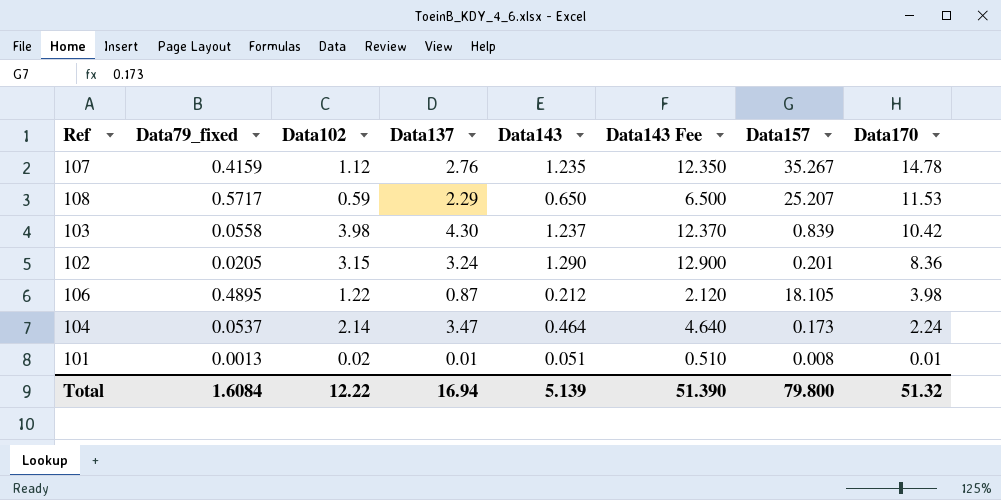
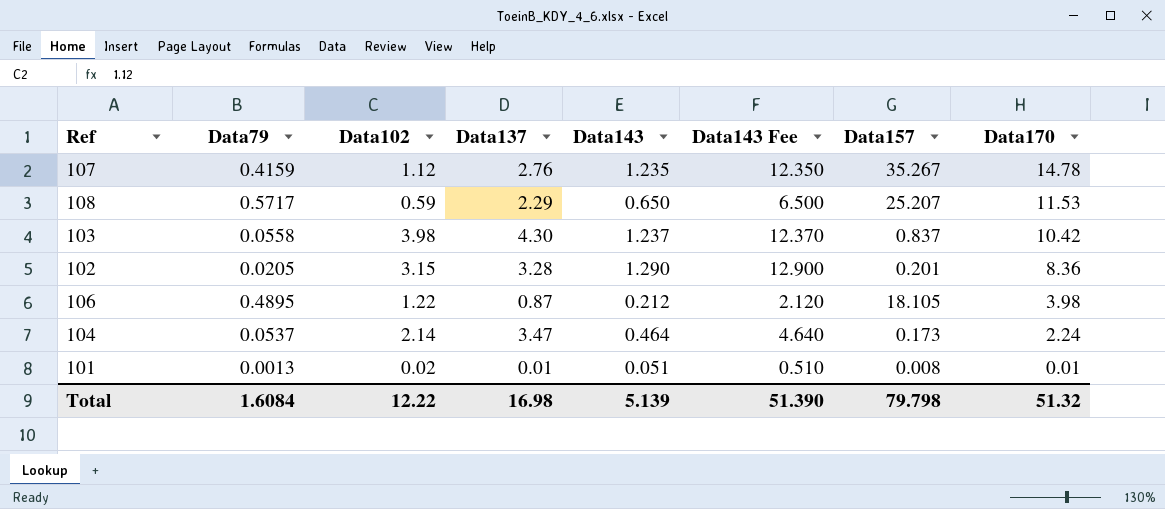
column name: Data79_fixed -> Data79
103 | Data157: 0.839 -> 0.837
102 | Data137: 3.24 -> 3.28
Total | Data137: 16.94 -> 16.98
Total | Data157: 79.800 -> 79.798

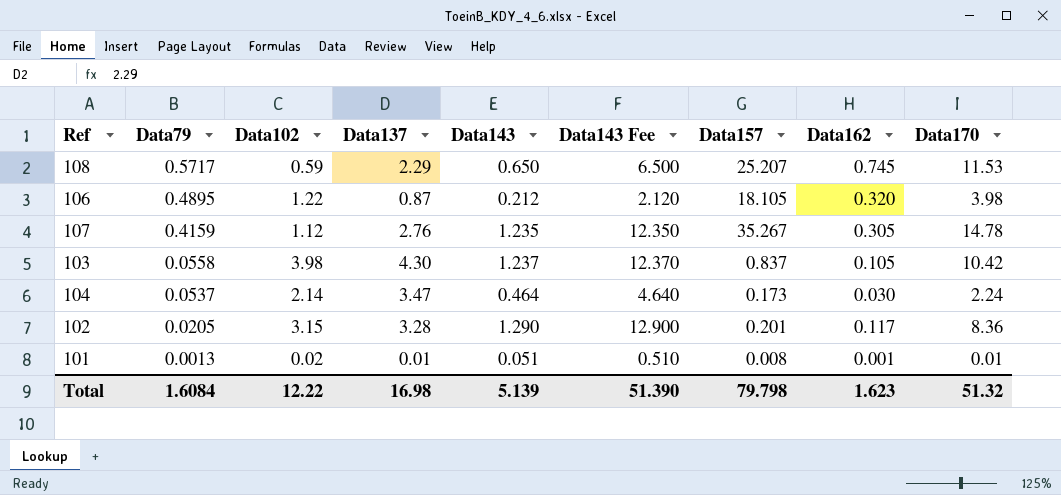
row order: Data170 descending -> Data79 descending
column Data162 | position: none -> 8

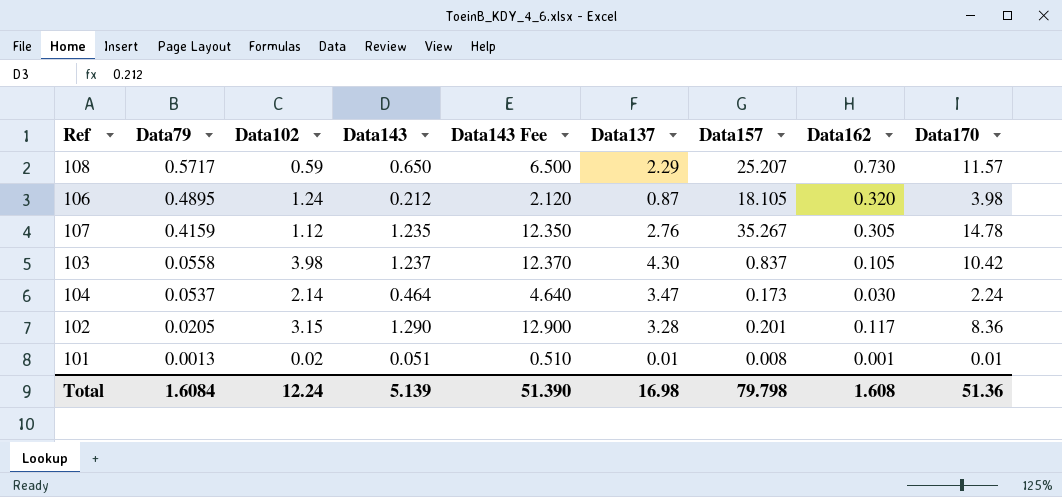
column Data137 | position: 4 -> 6
108 | Data162: 0.745 -> 0.730
108 | Data170: 11.53 -> 11.57
106 | Data102: 1.22 -> 1.24
Total | Data102: 12.22 -> 12.24
Total | Data162: 1.623 -> 1.608
Total | Data170: 51.32 -> 51.36

